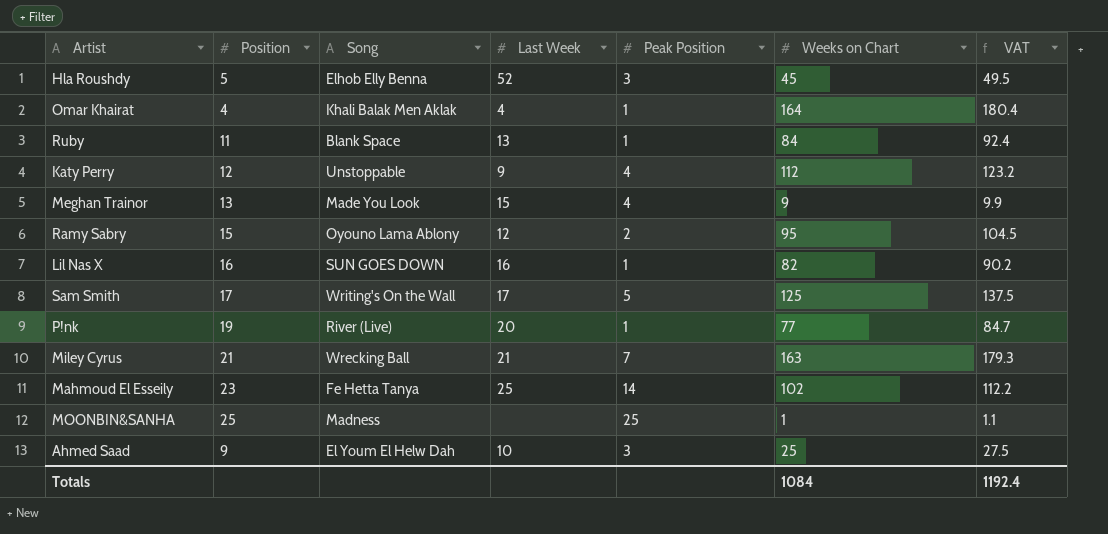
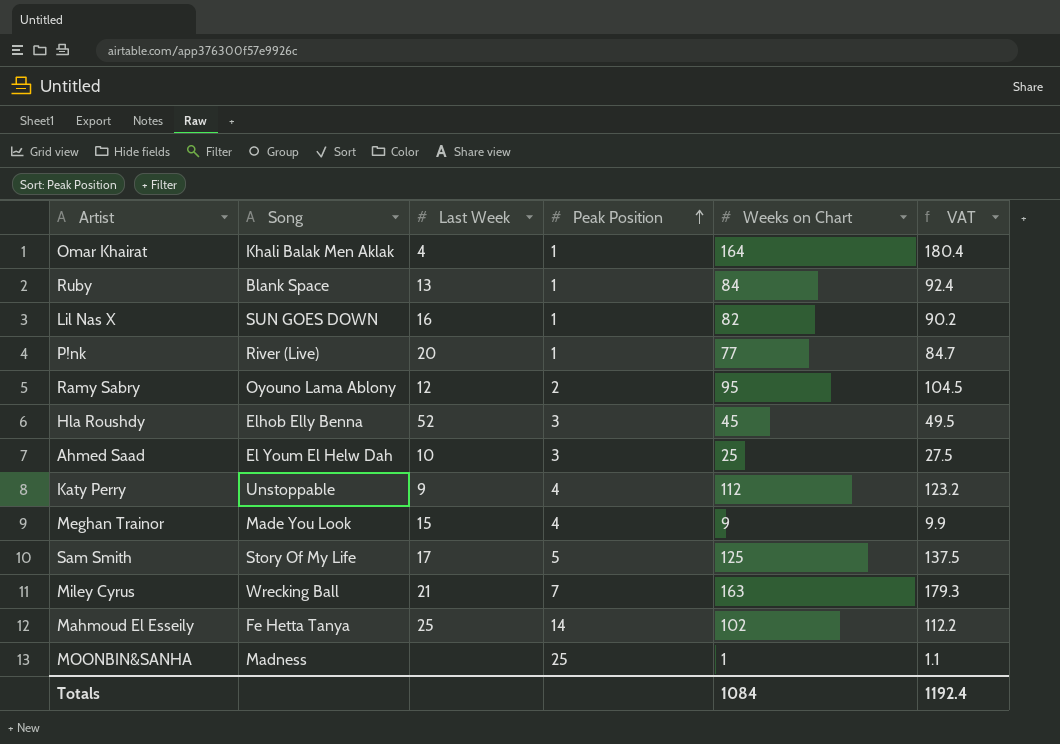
row order: none -> Peak Position ascending
column Position | position: 2 -> none
Sam Smith | Song: Writing's On the Wall -> Story Of My Life

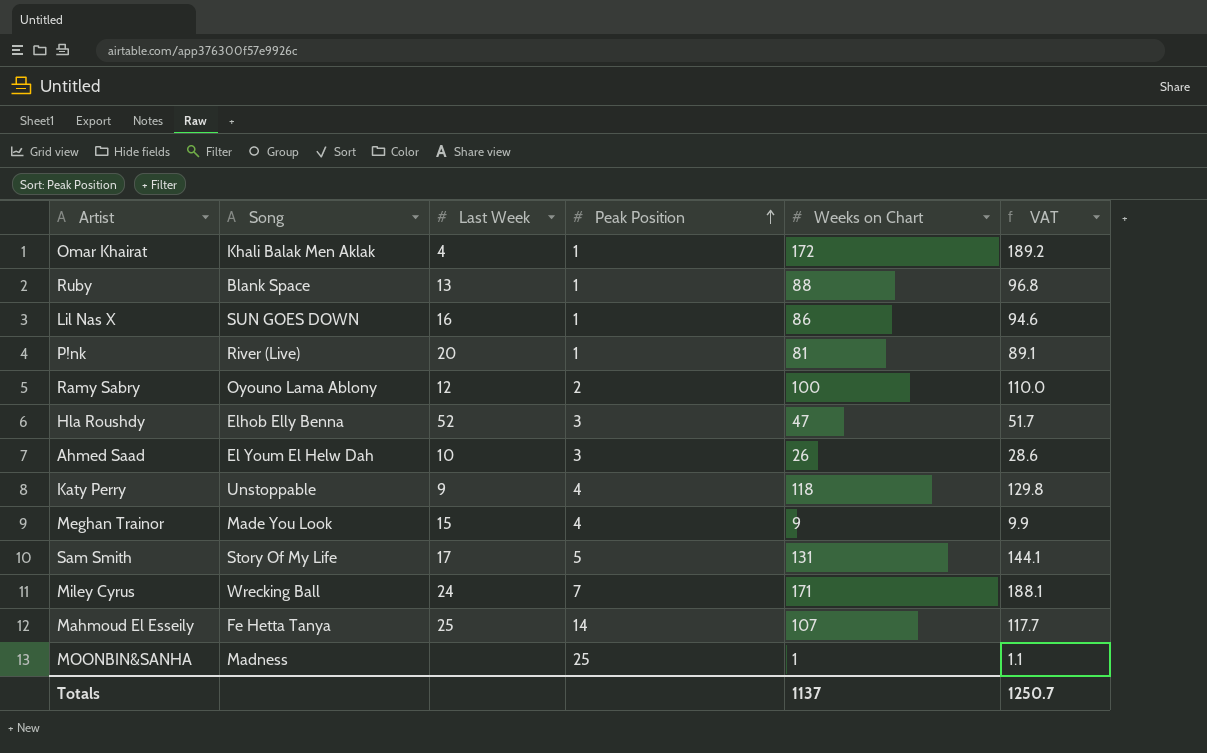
Omar Khairat | Weeks on Chart: 164 -> 172
Omar Khairat | VAT: 180.4 -> 189.2
Ruby | Weeks on Chart: 84 -> 88
Ruby | VAT: 92.4 -> 96.8
Lil Nas X | Weeks on Chart: 82 -> 86
Lil Nas X | VAT: 90.2 -> 94.6
P!nk | Weeks on Chart: 77 -> 81
P!nk | VAT: 84.7 -> 89.1
Ramy Sabry | Weeks on Chart: 95 -> 100
Ramy Sabry | VAT: 104.5 -> 110.0
Hla Roushdy | Weeks on Chart: 45 -> 47
Hla Roushdy | VAT: 49.5 -> 51.7
Ahmed Saad | Weeks on Chart: 25 -> 26
Ahmed Saad | VAT: 27.5 -> 28.6
Katy Perry | Weeks on Chart: 112 -> 118
Katy Perry | VAT: 123.2 -> 129.8
Sam Smith | Weeks on Chart: 125 -> 131
Sam Smith | VAT: 137.5 -> 144.1
Miley Cyrus | Last Week: 21 -> 24
Miley Cyrus | Weeks on Chart: 163 -> 171
Miley Cyrus | VAT: 179.3 -> 188.1
Mahmoud El Esseily | Weeks on Chart: 102 -> 107
Mahmoud El Esseily | VAT: 112.2 -> 117.7
Totals | Weeks on Chart: 1084 -> 1137
Totals | VAT: 1192.4 -> 1250.7

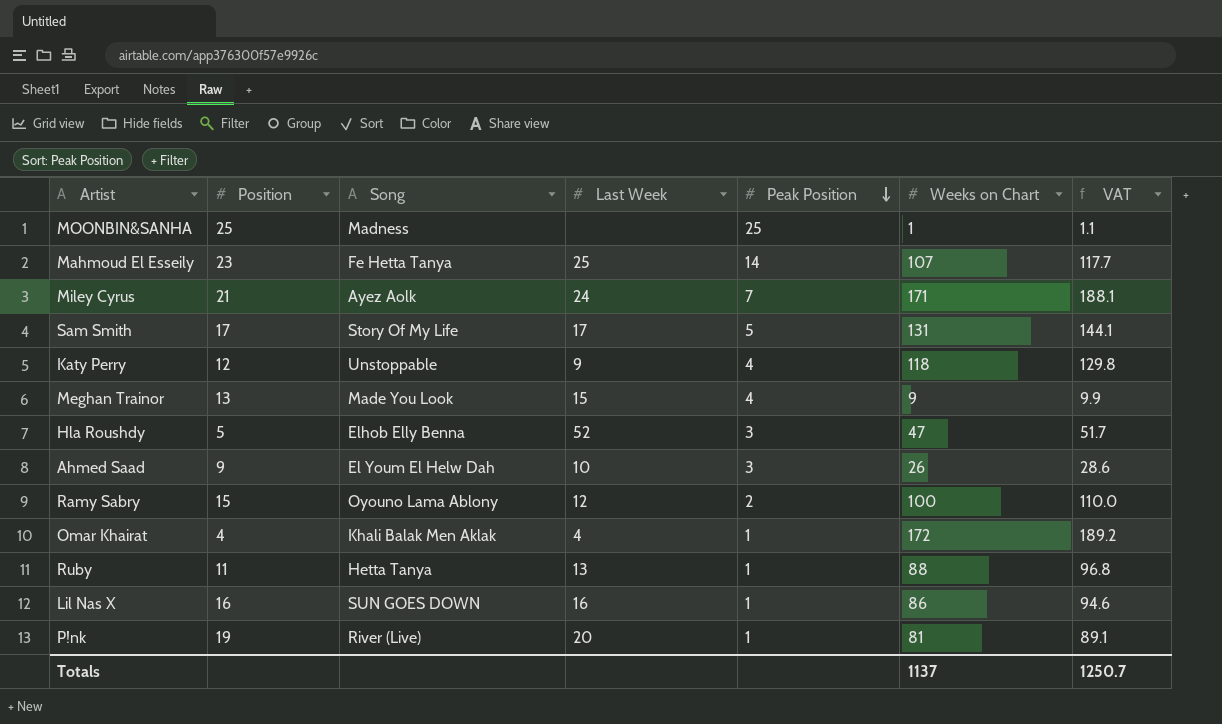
row order: Peak Position ascending -> Peak Position descending
column Position | position: none -> 2
Miley Cyrus | Song: Wrecking Ball -> Ayez Aolk
Ruby | Song: Blank Space -> Hetta Tanya

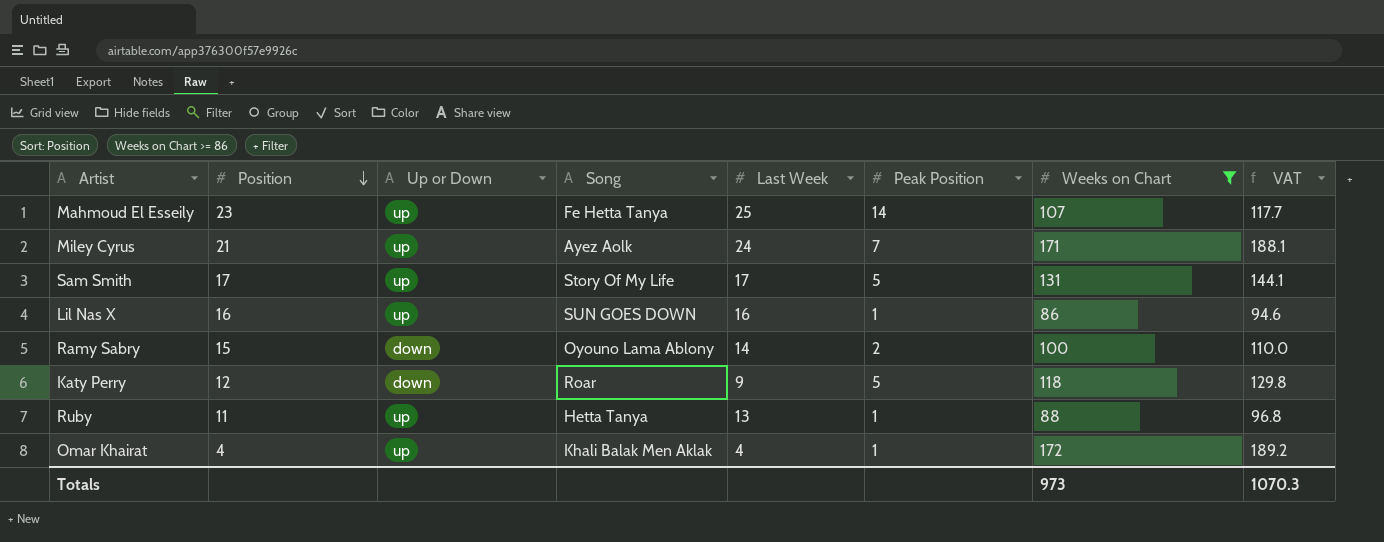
filter: none -> Weeks on Chart >= 86
row order: Peak Position descending -> Position descending
column Up or Down | position: none -> 3
Ramy Sabry | Last Week: 12 -> 14
Katy Perry | Song: Unstoppable -> Roar
Katy Perry | Peak Position: 4 -> 5
Totals | Weeks on Chart: 1137 -> 973
Totals | VAT: 1250.7 -> 1070.3

